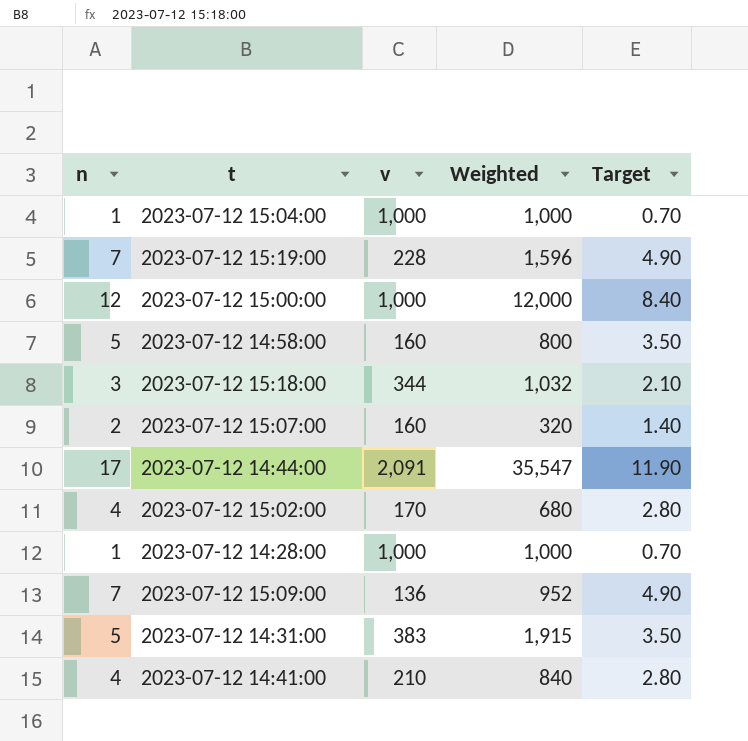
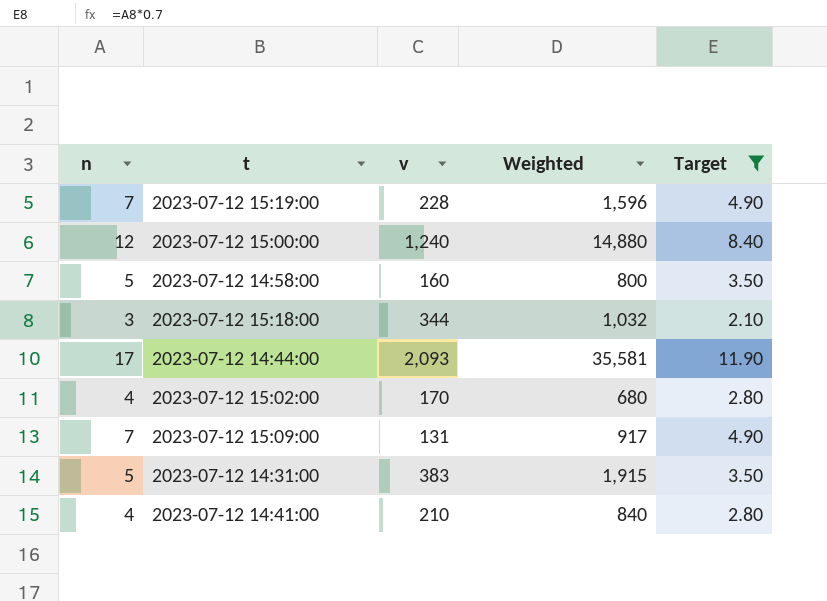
filter: none -> Target >= 2.10
2023-07-12 15:00:00 | v: 1,000 -> 1,240
2023-07-12 15:00:00 | Weighted: 12,000 -> 14,880
2023-07-12 14:44:00 | v: 2,091 -> 2,093
2023-07-12 14:44:00 | Weighted: 35,547 -> 35,581
2023-07-12 15:09:00 | v: 136 -> 131
2023-07-12 15:09:00 | Weighted: 952 -> 917

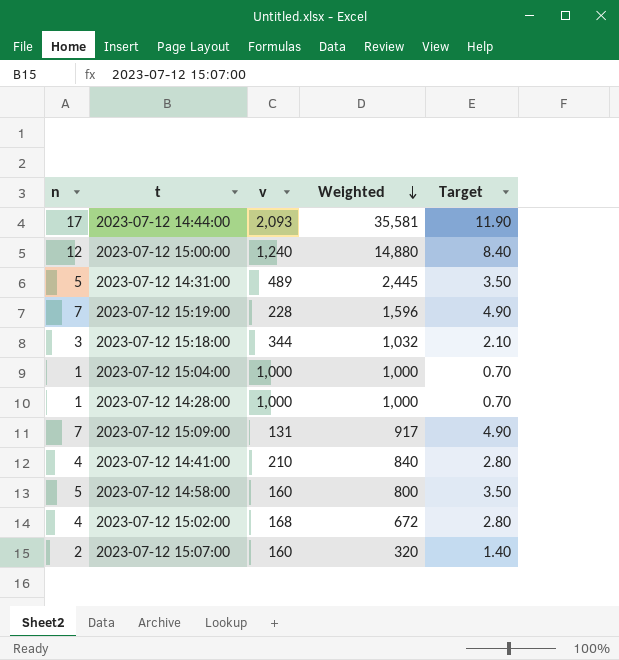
filter: Target >= 2.10 -> none
row order: none -> Weighted descending
2023-07-12 14:31:00 | v: 383 -> 489
2023-07-12 14:31:00 | Weighted: 1,915 -> 2,445
2023-07-12 15:02:00 | v: 170 -> 168
2023-07-12 15:02:00 | Weighted: 680 -> 672

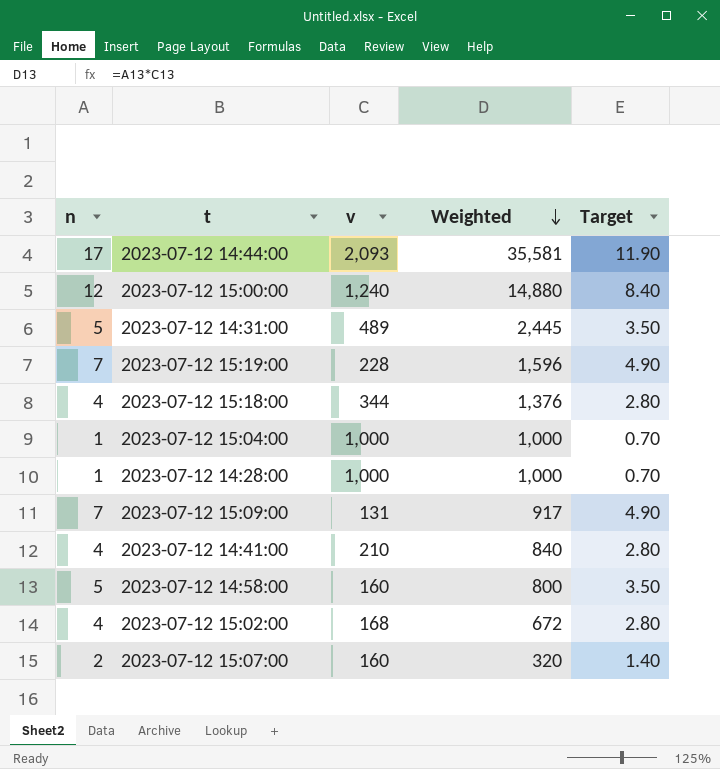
2023-07-12 15:18:00 | n: 3 -> 4
2023-07-12 15:18:00 | Weighted: 1,032 -> 1,376
2023-07-12 15:18:00 | Target: 2.10 -> 2.80

